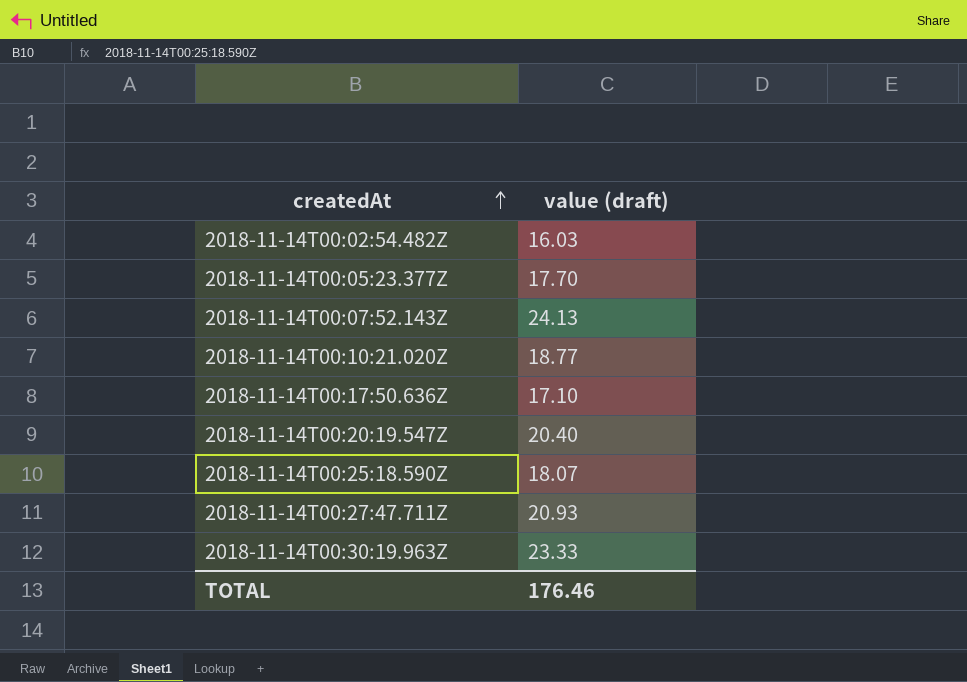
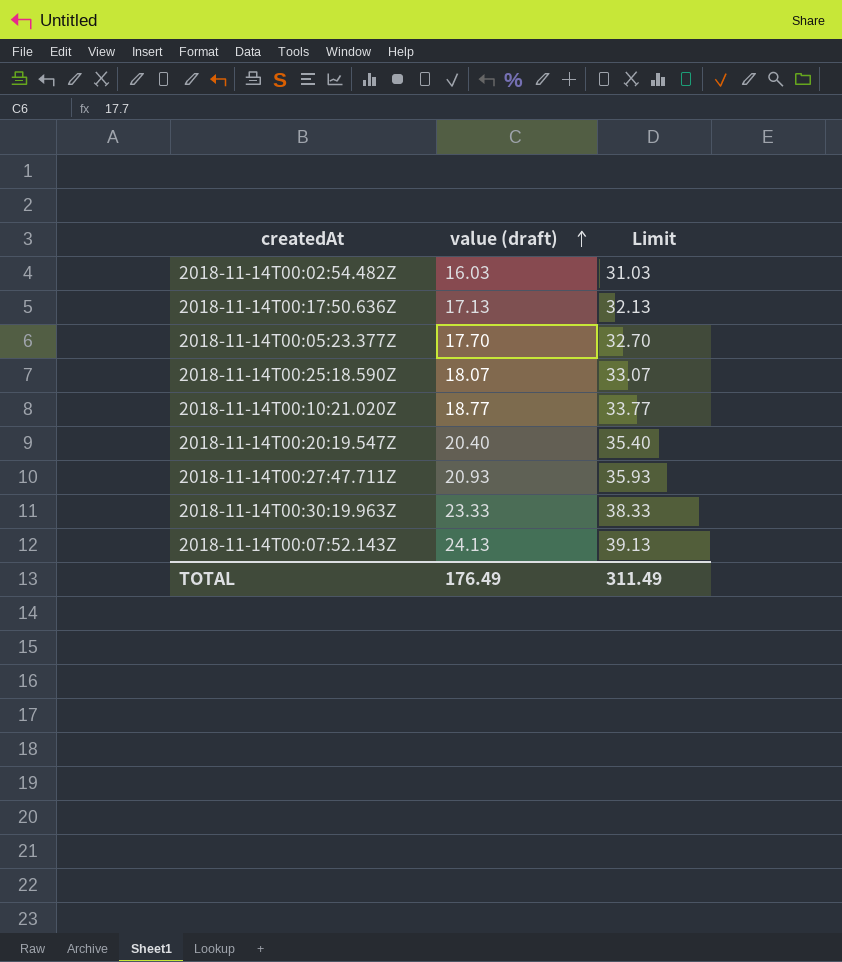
row order: createdAt ascending -> value (draft) ascending
column Limit | formula: none -> [value (draft)] + 15
2018-11-14T00:17:50.636Z | value (draft): 17.10 -> 17.13
TOTAL | value (draft): 176.46 -> 176.49

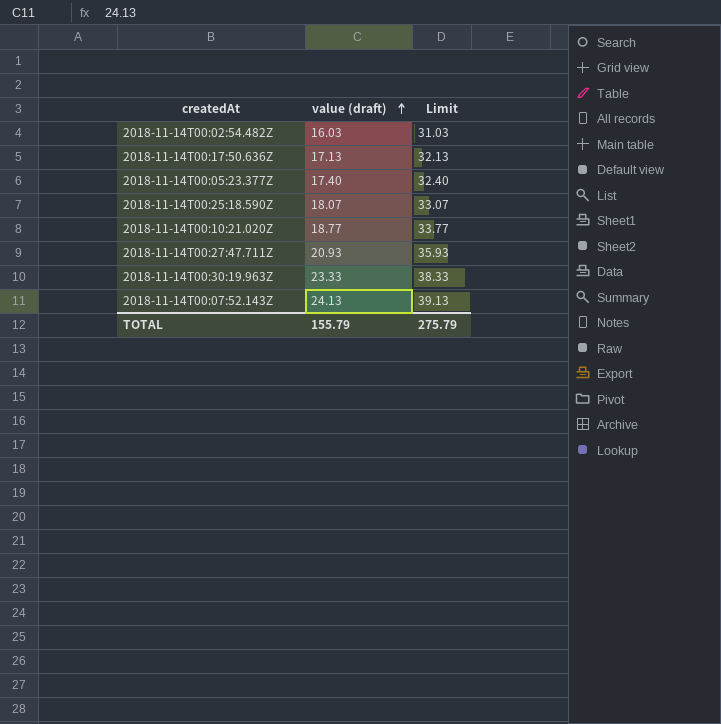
row 2018-11-14T00:20:19.547Z: 20.40 | 35.40 -> none
2018-11-14T00:05:23.377Z | value (draft): 17.70 -> 17.40
2018-11-14T00:05:23.377Z | Limit: 32.70 -> 32.40
TOTAL | value (draft): 176.49 -> 155.79
TOTAL | Limit: 311.49 -> 275.79

